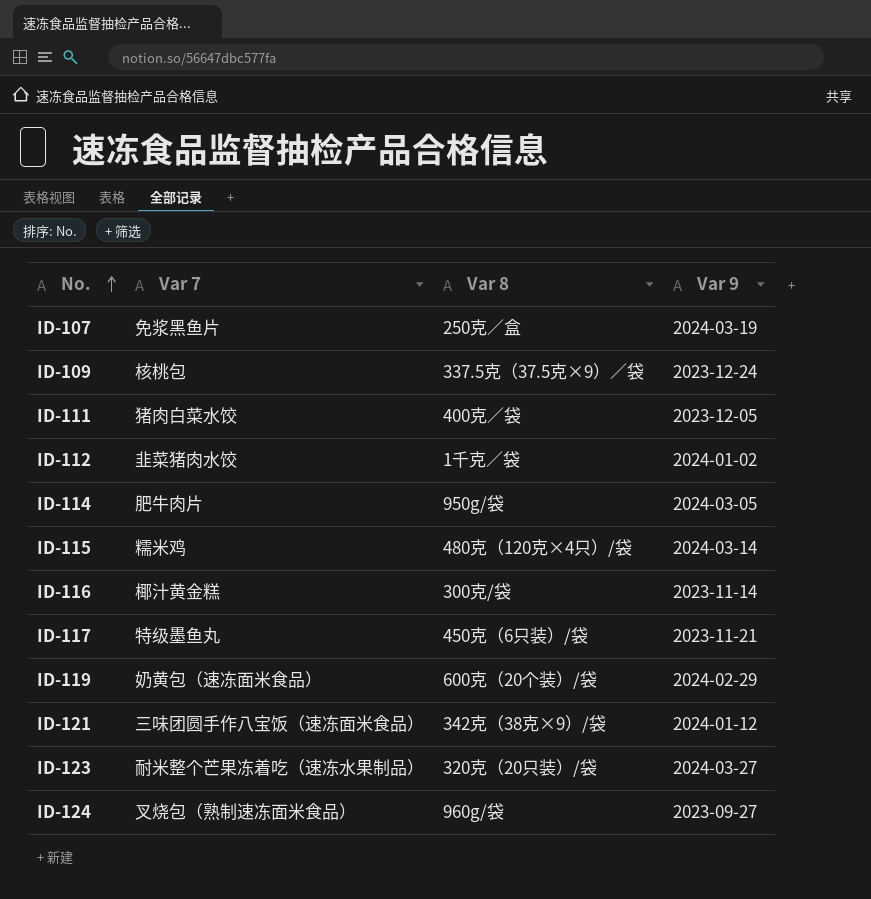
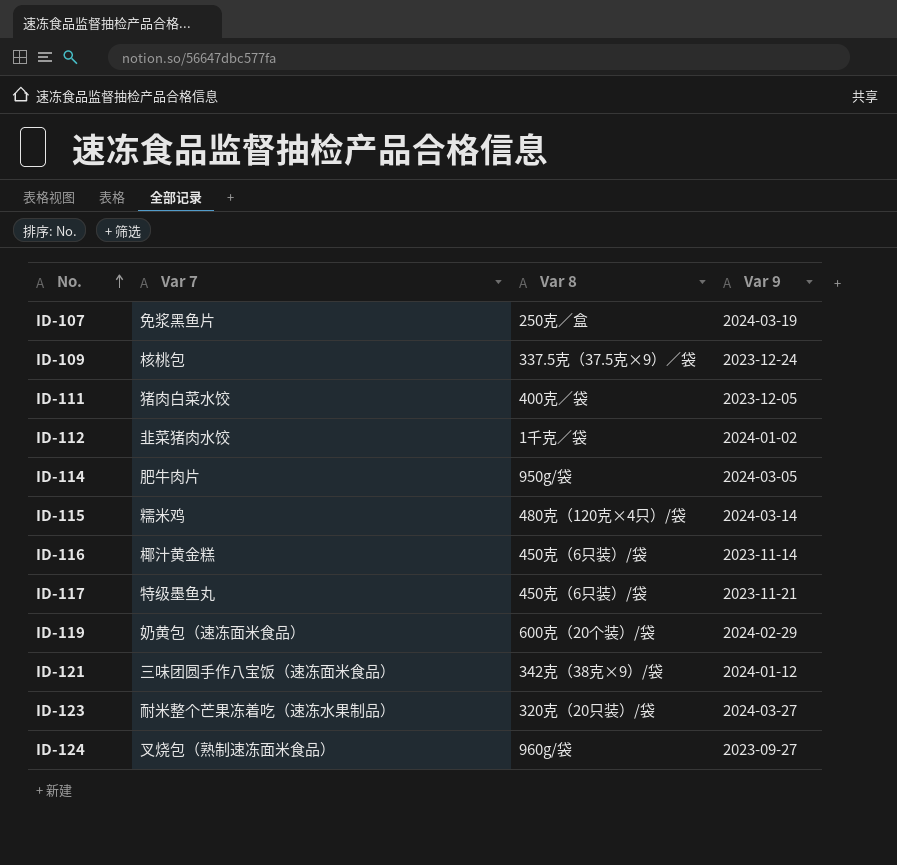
ID-116 | Var 8: 300克/袋 -> 450克（6只装）/袋

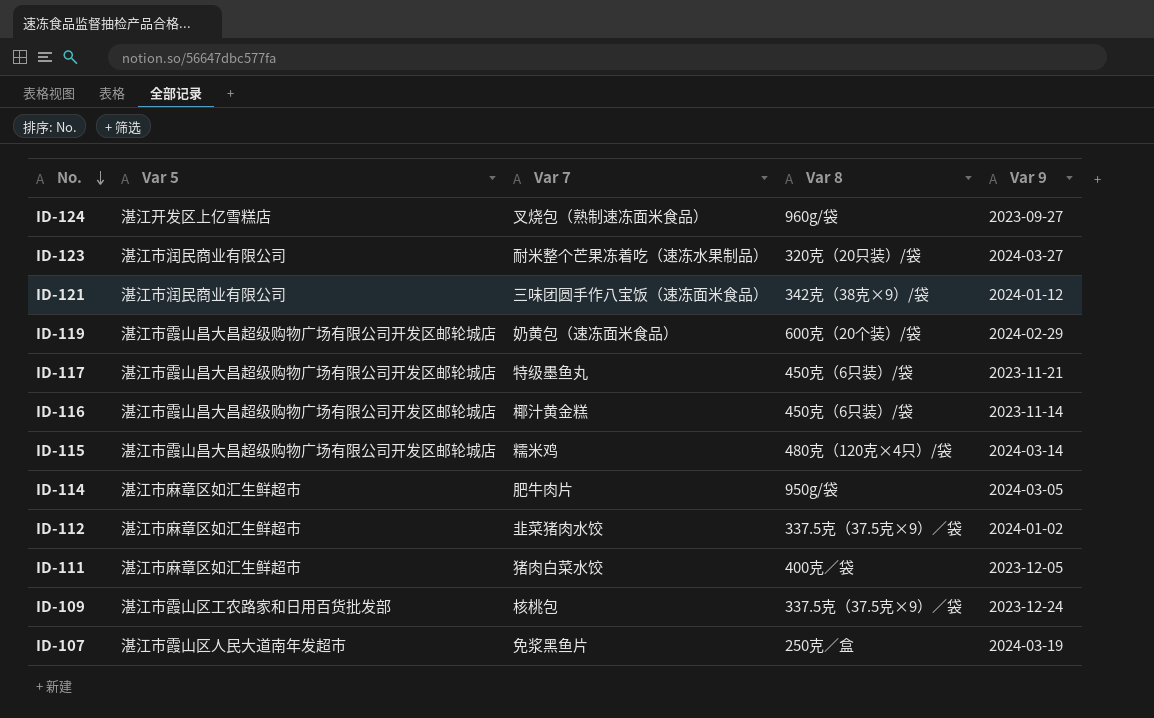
row order: No. ascending -> No. descending
column Var 5 | position: none -> 2
ID-112 | Var 8: 1千克／袋 -> 337.5克（37.5克×9）／袋

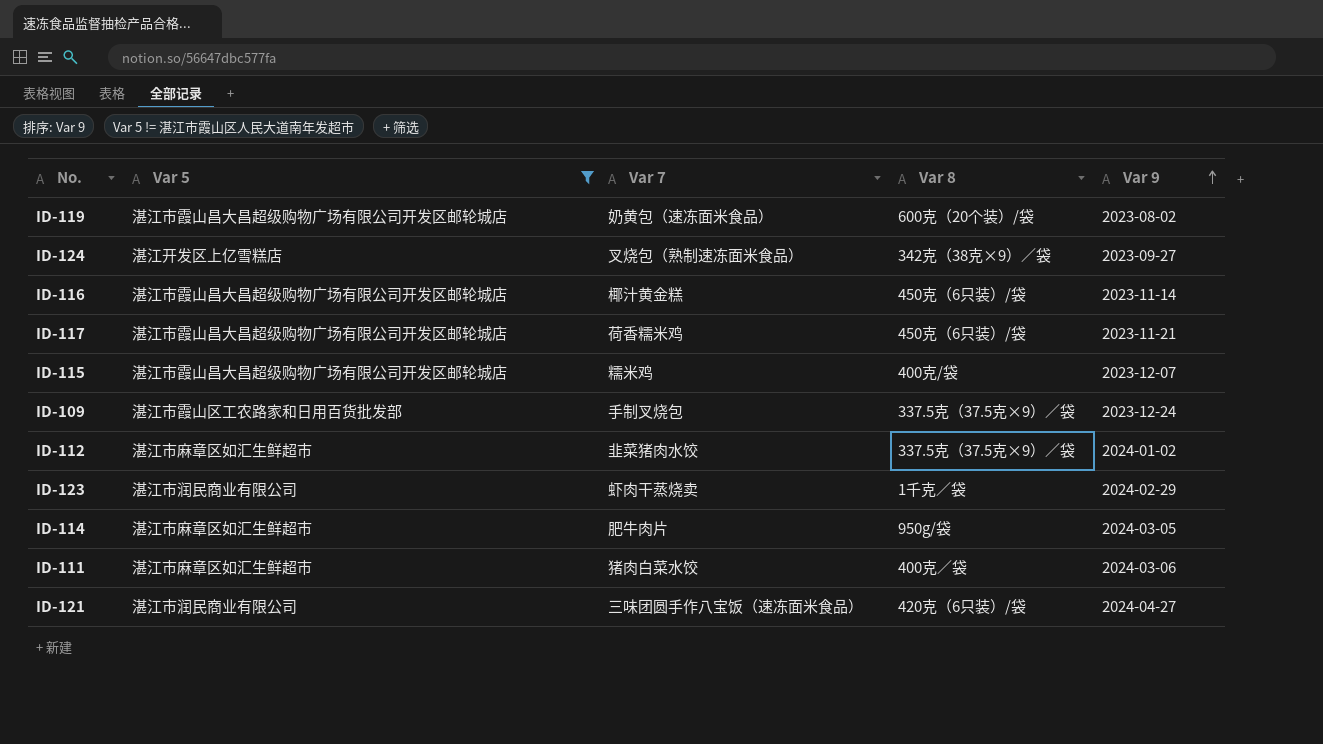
filter: none -> Var 5 != 湛江市霞山区人民大道南年发超市
row order: No. descending -> Var 9 ascending
ID-119 | Var 9: 2024-02-29 -> 2023-08-02
ID-124 | Var 8: 960g/袋 -> 342克（38克×9）／袋
ID-117 | Var 7: 特级墨鱼丸 -> 荷香糯米鸡
ID-115 | Var 8: 480克（120克×4只）/袋 -> 400克/袋
ID-115 | Var 9: 2024-03-14 -> 2023-12-07
ID-109 | Var 7: 核桃包 -> 手制叉烧包
ID-123 | Var 7: 耐米整个芒果冻着吃（速冻水果制品） -> 虾肉干蒸烧卖
ID-123 | Var 8: 320克（20只装）/袋 -> 1千克／袋
ID-123 | Var 9: 2024-03-27 -> 2024-02-29
ID-111 | Var 9: 2023-12-05 -> 2024-03-06
ID-121 | Var 8: 342克（38克×9）/袋 -> 420克（6只装）/袋
ID-121 | Var 9: 2024-01-12 -> 2024-04-27

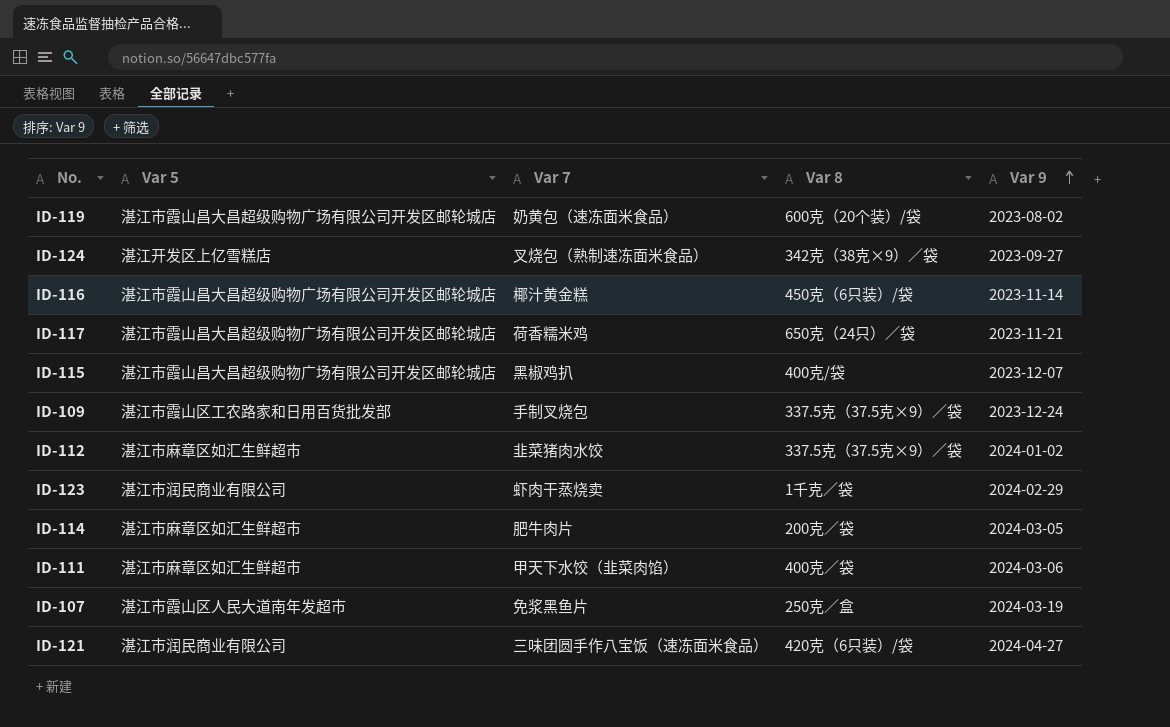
filter: Var 5 != 湛江市霞山区人民大道南年发超市 -> none
ID-117 | Var 8: 450克（6只装）/袋 -> 650克（24只）／袋
ID-115 | Var 7: 糯米鸡 -> 黑椒鸡扒
ID-114 | Var 8: 950g/袋 -> 200克／袋
ID-111 | Var 7: 猪肉白菜水饺 -> 甲天下水饺（韭菜肉馅）

